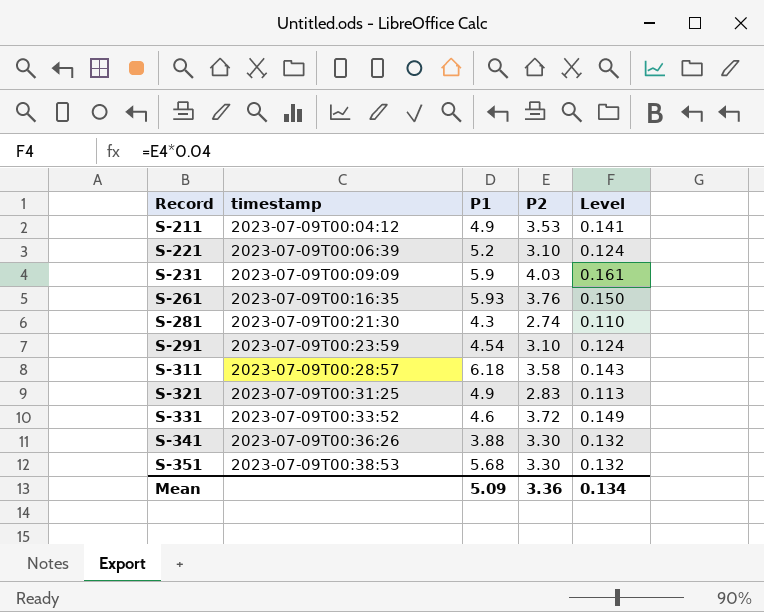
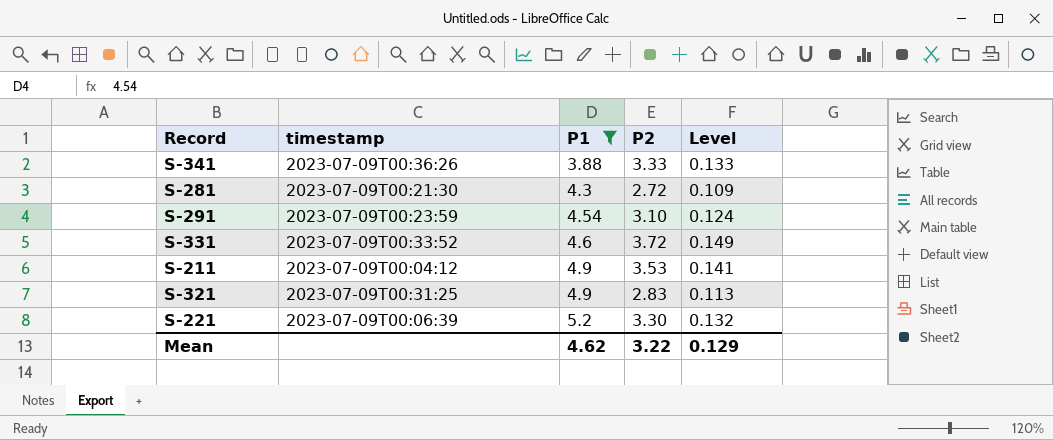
filter: none -> P1 <= 5.2
row order: Record ascending -> P1 ascending
S-341 | P2: 3.30 -> 3.33
S-341 | Level: 0.132 -> 0.133
S-281 | P2: 2.74 -> 2.72
S-281 | Level: 0.110 -> 0.109
S-221 | P2: 3.10 -> 3.30
S-221 | Level: 0.124 -> 0.132
Mean | P1: 5.09 -> 4.62
Mean | P2: 3.36 -> 3.22
Mean | Level: 0.134 -> 0.129

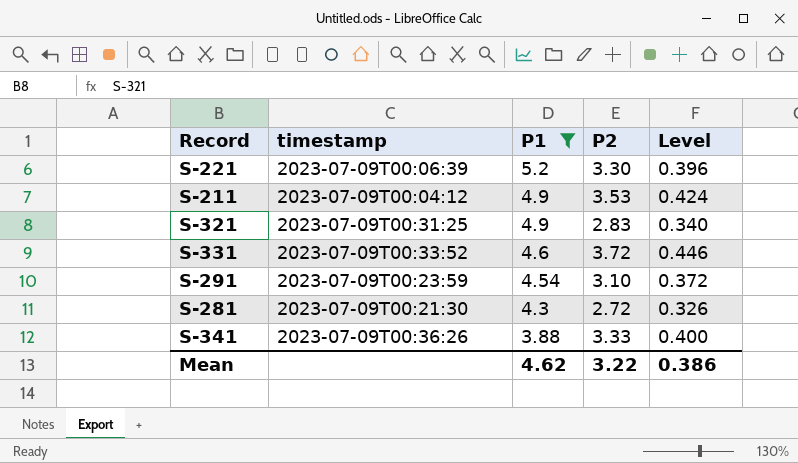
row order: P1 ascending -> P1 descending
column Level | formula: [P2] * 0.04 -> [P2] * 0.12
Mean | Level: 0.129 -> 0.386

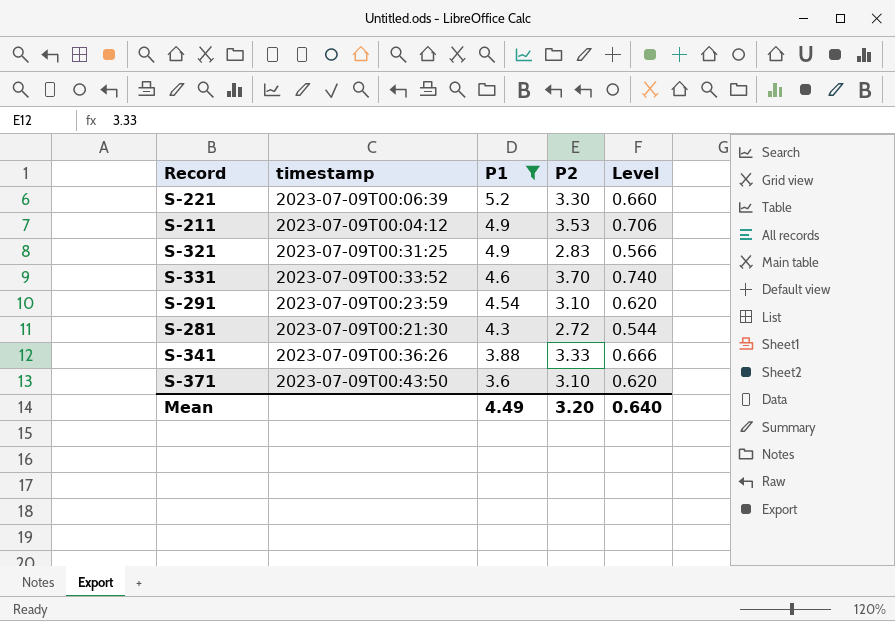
column Level | formula: [P2] * 0.12 -> [P2] * 0.2
S-331 | P2: 3.72 -> 3.70
row S-371: none -> 2023-07-09T00:43:50 | 3.6 | 3.10 | 0.620
Mean | P1: 4.62 -> 4.49
Mean | P2: 3.22 -> 3.20
Mean | Level: 0.386 -> 0.640

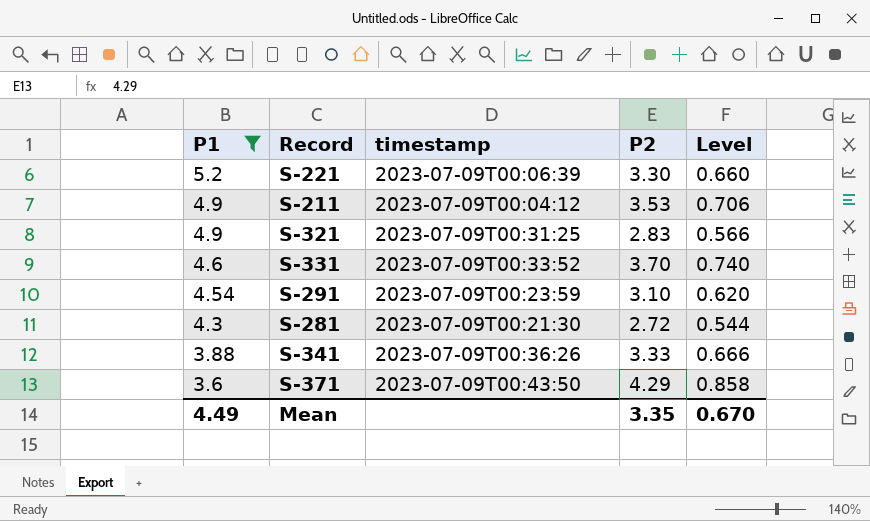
column P1 | position: 3 -> 1
S-371 | P2: 3.10 -> 4.29
S-371 | Level: 0.620 -> 0.858
Mean | P2: 3.20 -> 3.35
Mean | Level: 0.640 -> 0.670

